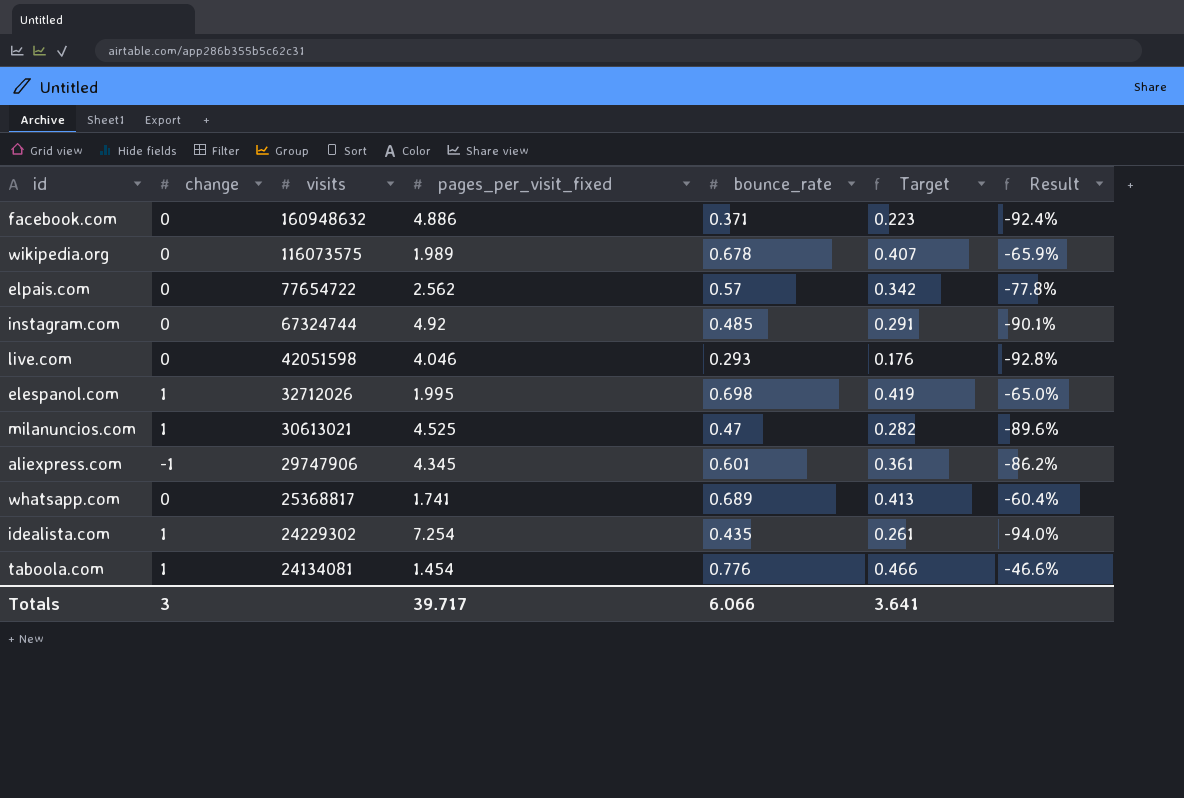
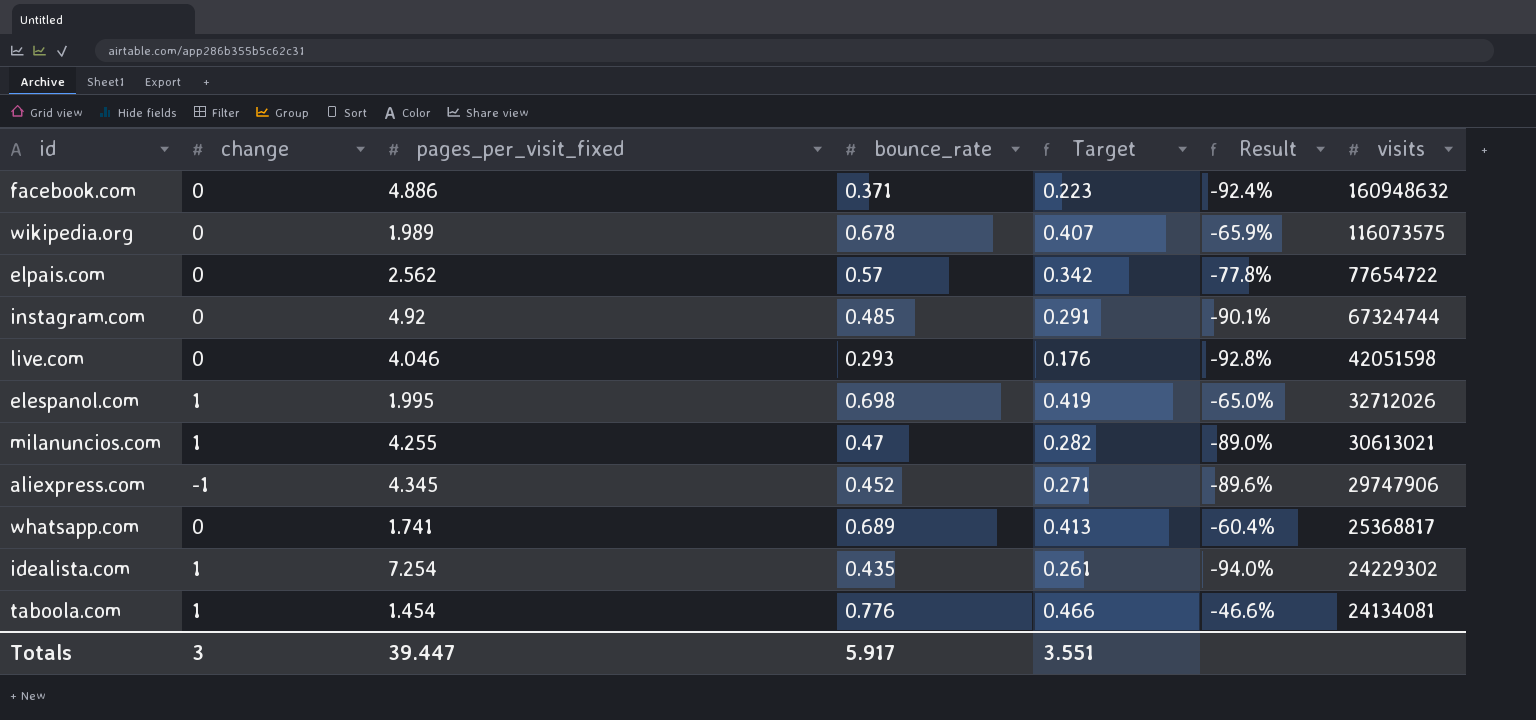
column visits | position: 3 -> 7
milanuncios.com | pages_per_visit_fixed: 4.525 -> 4.255
milanuncios.com | Result: -89.6% -> -89.0%
aliexpress.com | bounce_rate: 0.601 -> 0.452
aliexpress.com | Target: 0.361 -> 0.271
aliexpress.com | Result: -86.2% -> -89.6%
Totals | pages_per_visit_fixed: 39.717 -> 39.447
Totals | bounce_rate: 6.066 -> 5.917
Totals | Target: 3.641 -> 3.551

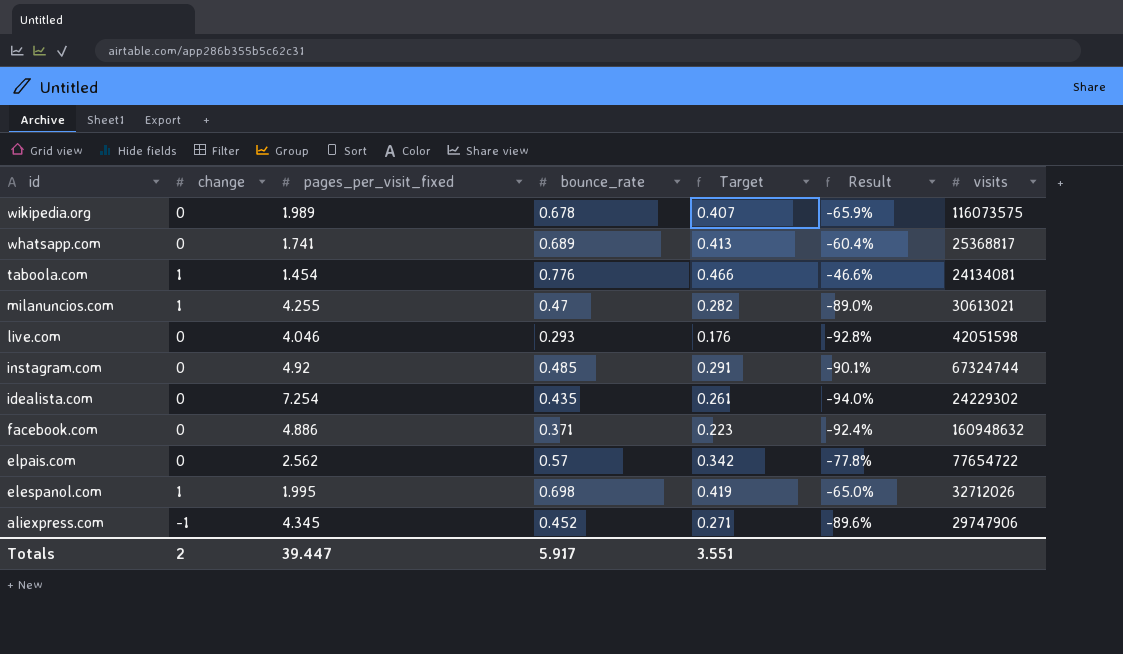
row order: visits descending -> id descending
idealista.com | change: 1 -> 0
Totals | change: 3 -> 2

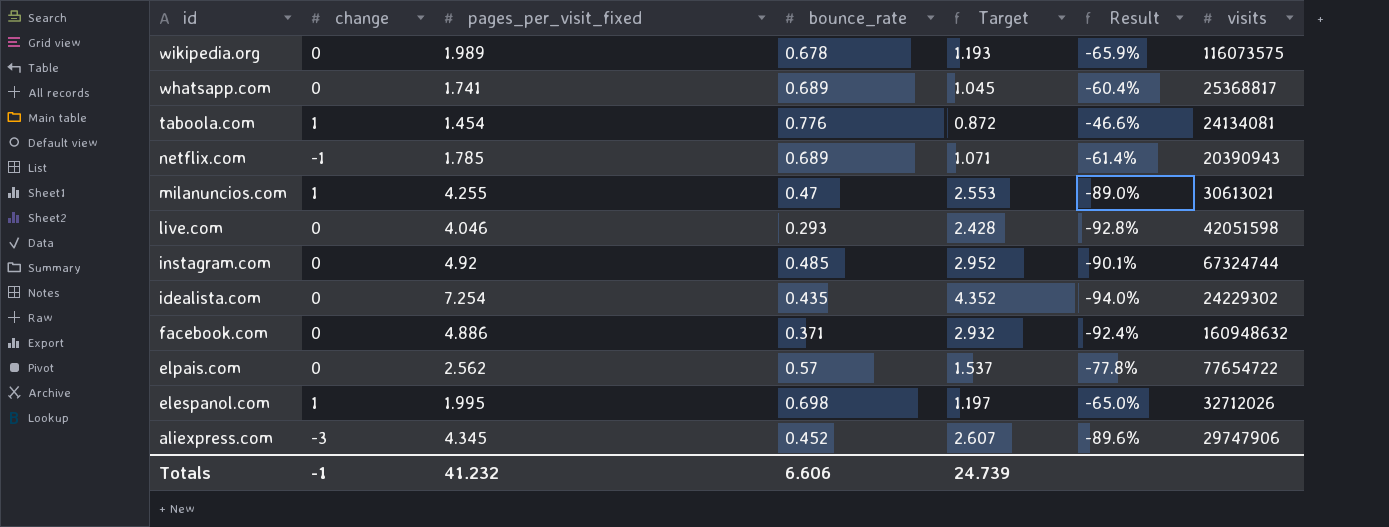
column Target | formula: [bounce_rate] * 0.6 -> [pages_per_visit_fixed] * 0.6
row netflix.com: none -> -1 | 1.785 | 0.689 | 1.071 | -61.4% | 20390943
aliexpress.com | change: -1 -> -3
Totals | change: 2 -> -1
Totals | pages_per_visit_fixed: 39.447 -> 41.232
Totals | bounce_rate: 5.917 -> 6.606
Totals | Target: 3.551 -> 24.739

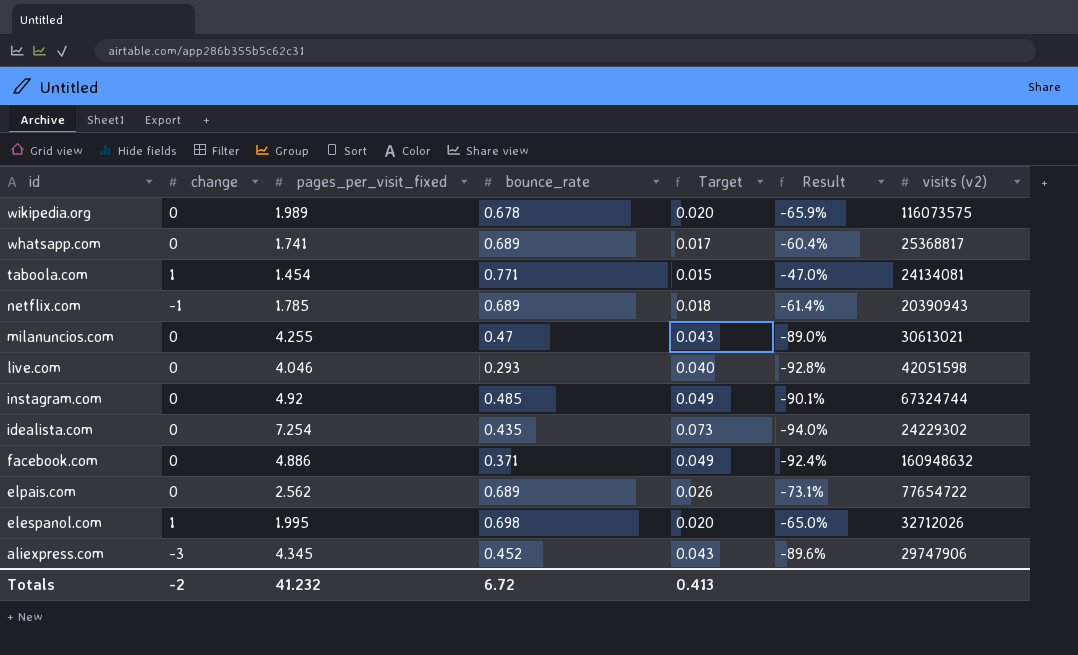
column Target | formula: [pages_per_visit_fixed] * 0.6 -> [pages_per_visit_fixed] * 0.01
column name: visits -> visits (v2)
taboola.com | bounce_rate: 0.776 -> 0.771
taboola.com | Result: -46.6% -> -47.0%
milanuncios.com | change: 1 -> 0
elpais.com | bounce_rate: 0.57 -> 0.689
elpais.com | Result: -77.8% -> -73.1%
Totals | change: -1 -> -2
Totals | bounce_rate: 6.606 -> 6.72
Totals | Target: 24.739 -> 0.413

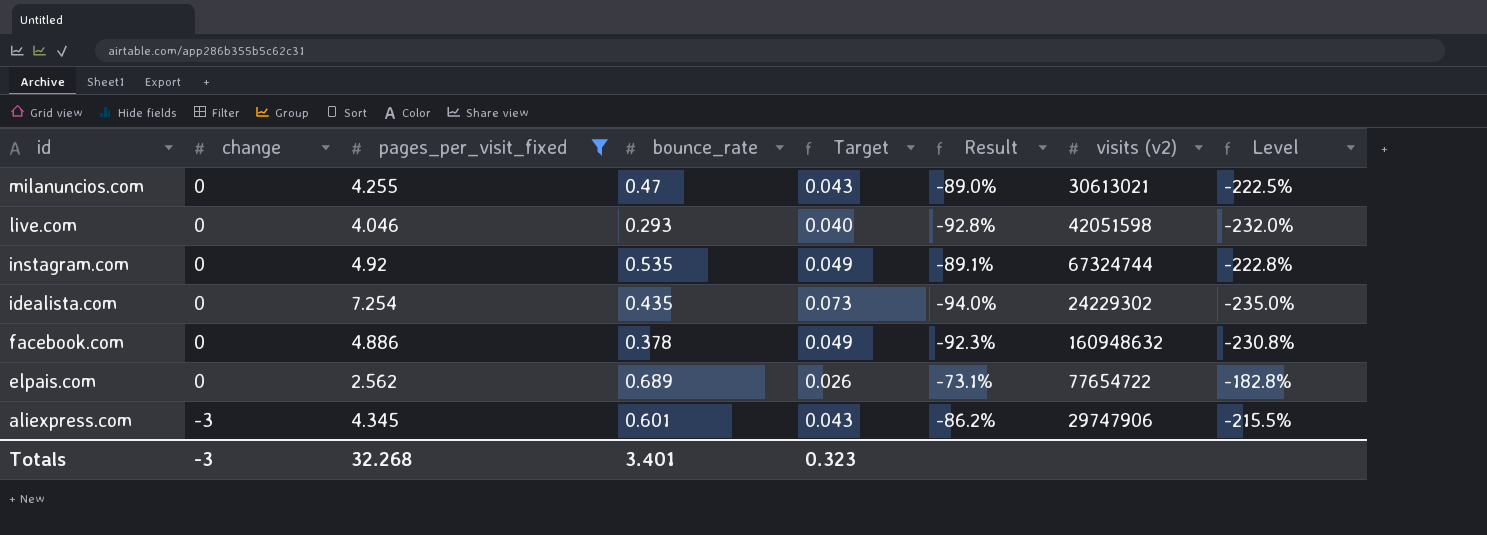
filter: none -> pages_per_visit_fixed >= 2.562
column Level | formula: none -> [Result] * 2.5
instagram.com | bounce_rate: 0.485 -> 0.535
instagram.com | Result: -90.1% -> -89.1%
facebook.com | bounce_rate: 0.371 -> 0.378
facebook.com | Result: -92.4% -> -92.3%
aliexpress.com | bounce_rate: 0.452 -> 0.601
aliexpress.com | Result: -89.6% -> -86.2%
Totals | change: -2 -> -3
Totals | pages_per_visit_fixed: 41.232 -> 32.268
Totals | bounce_rate: 6.72 -> 3.401
Totals | Target: 0.413 -> 0.323

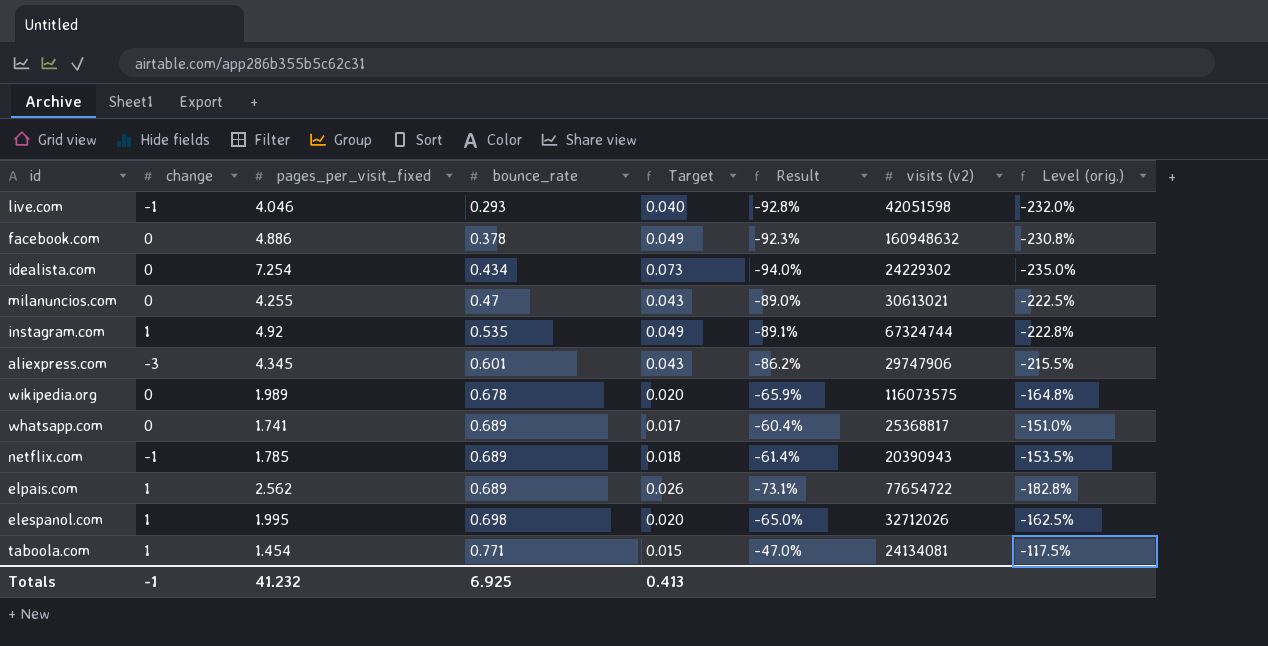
filter: pages_per_visit_fixed >= 2.562 -> none
row order: id descending -> bounce_rate ascending
column name: Level -> Level (orig.)
live.com | change: 0 -> -1
idealista.com | bounce_rate: 0.435 -> 0.434
instagram.com | change: 0 -> 1
elpais.com | change: 0 -> 1
Totals | change: -3 -> -1
Totals | pages_per_visit_fixed: 32.268 -> 41.232
Totals | bounce_rate: 3.401 -> 6.925
Totals | Target: 0.323 -> 0.413

